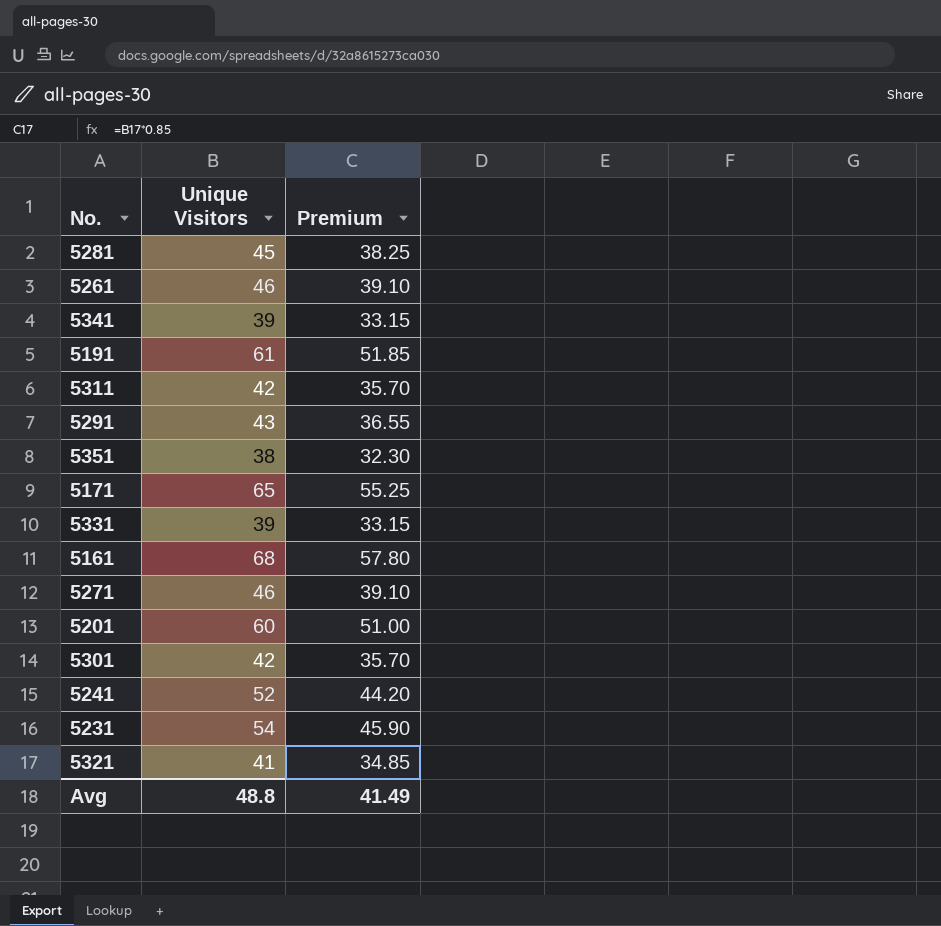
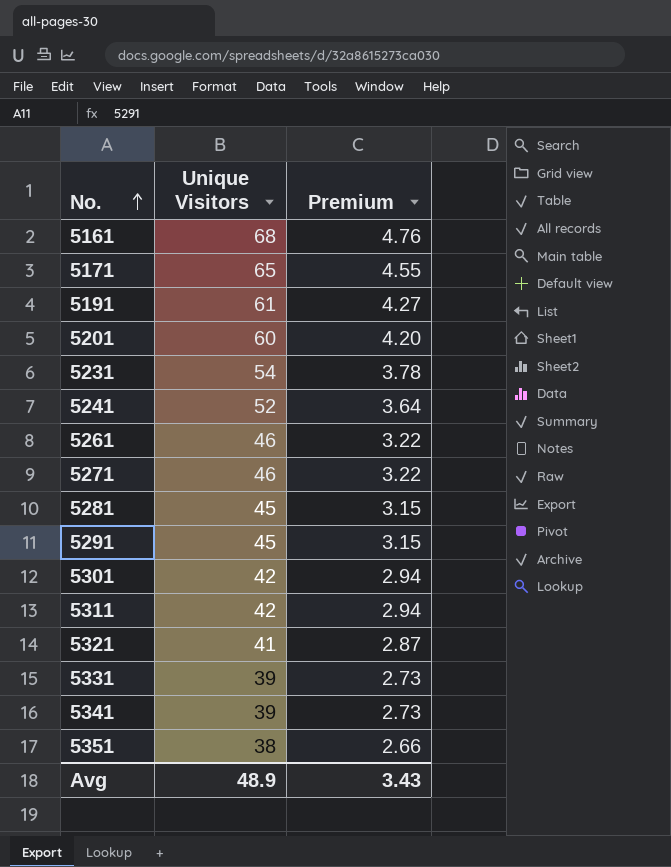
row order: none -> No. ascending
column Premium | formula: [Unique Visitors] * 0.85 -> [Unique Visitors] * 0.07
5291 | Unique Visitors: 43 -> 45
Avg | Unique Visitors: 48.8 -> 48.9
Avg | Premium: 41.49 -> 3.43

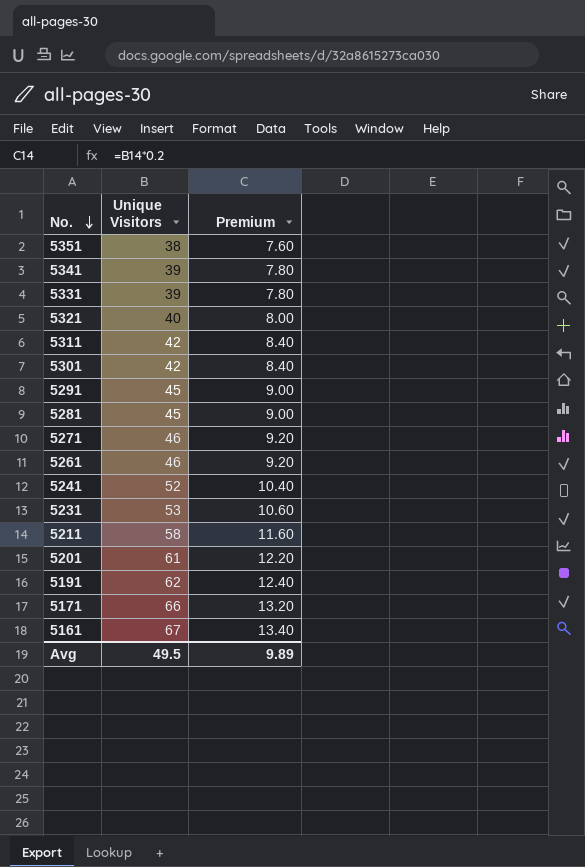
row order: No. ascending -> No. descending
column Premium | formula: [Unique Visitors] * 0.07 -> [Unique Visitors] * 0.2
5321 | Unique Visitors: 41 -> 40
5231 | Unique Visitors: 54 -> 53
row 5211: none -> 58 | 11.60
5201 | Unique Visitors: 60 -> 61
5191 | Unique Visitors: 61 -> 62
5171 | Unique Visitors: 65 -> 66
5161 | Unique Visitors: 68 -> 67
Avg | Unique Visitors: 48.9 -> 49.5
Avg | Premium: 3.43 -> 9.89

